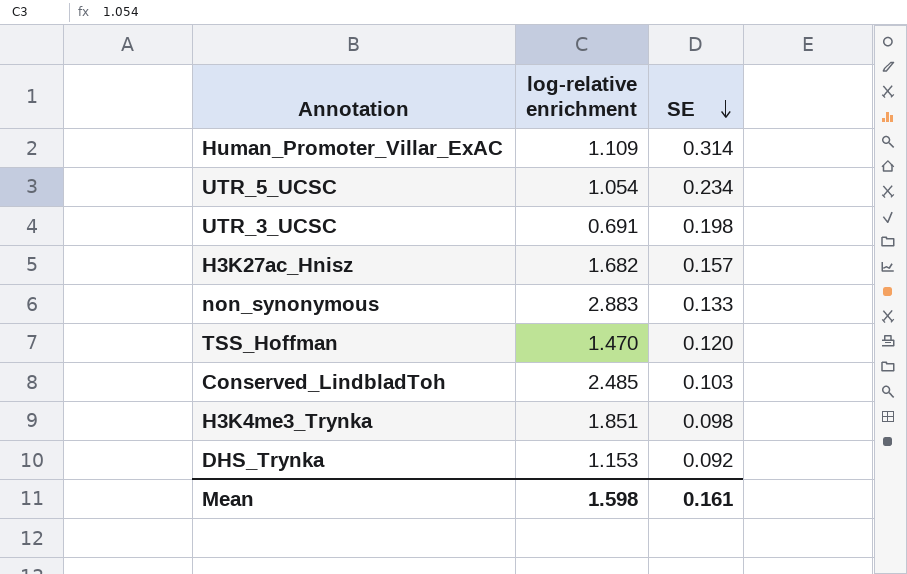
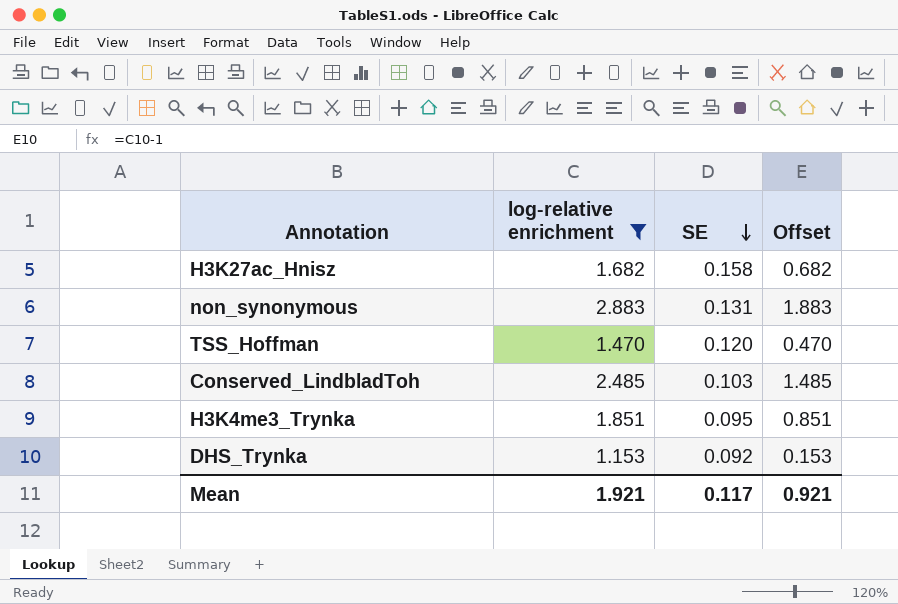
filter: none -> log-relative enrichment >= 1.153
column Offset | formula: none -> [log-relative enrichment] - 1
H3K27ac_Hnisz | SE: 0.157 -> 0.158
non_synonymous | SE: 0.133 -> 0.131
H3K4me3_Trynka | SE: 0.098 -> 0.095
Mean | log-relative enrichment: 1.598 -> 1.921
Mean | SE: 0.161 -> 0.117

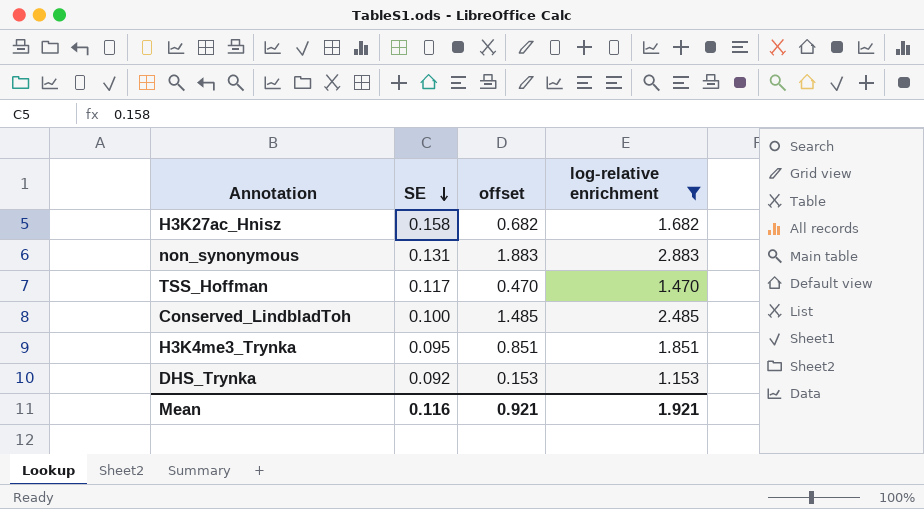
column name: Offset -> offset
column log-relative enrichment | position: 2 -> 4
TSS_Hoffman | SE: 0.120 -> 0.117
Conserved_LindbladToh | SE: 0.103 -> 0.100
Mean | SE: 0.117 -> 0.116

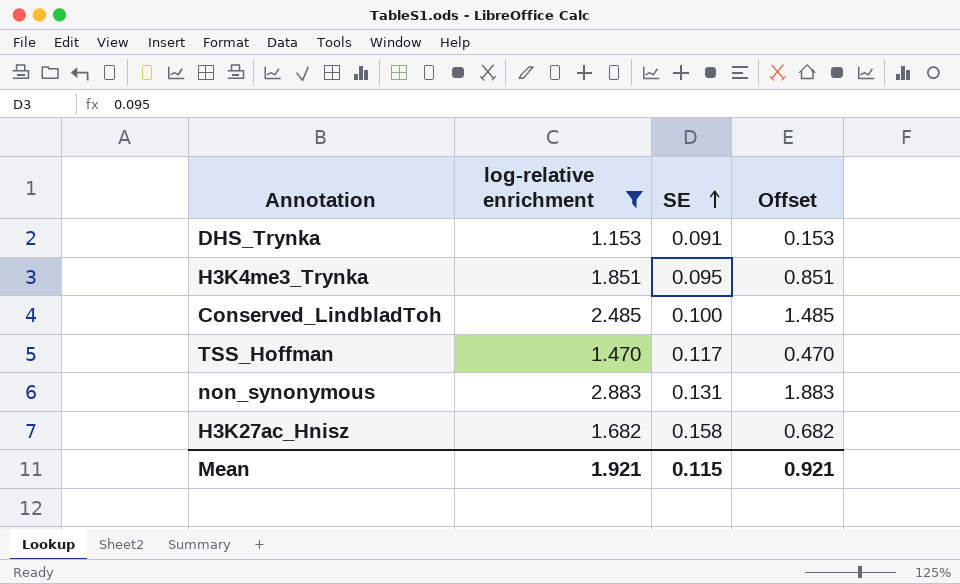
row order: SE descending -> SE ascending
column log-relative enrichment | position: 4 -> 2
column name: offset -> Offset
DHS_Trynka | SE: 0.092 -> 0.091
Mean | SE: 0.116 -> 0.115

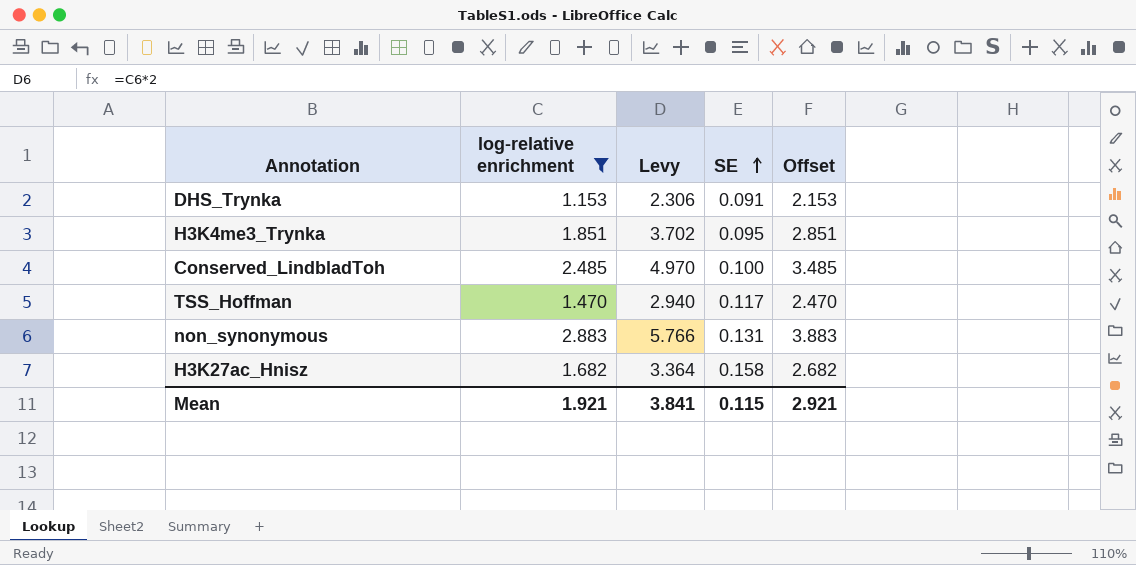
column Levy | formula: none -> [log-relative enrichment] * 2
column Offset | formula: [log-relative enrichment] - 1 -> [log-relative enrichment] + 1
Mean | Offset: 0.921 -> 2.921

